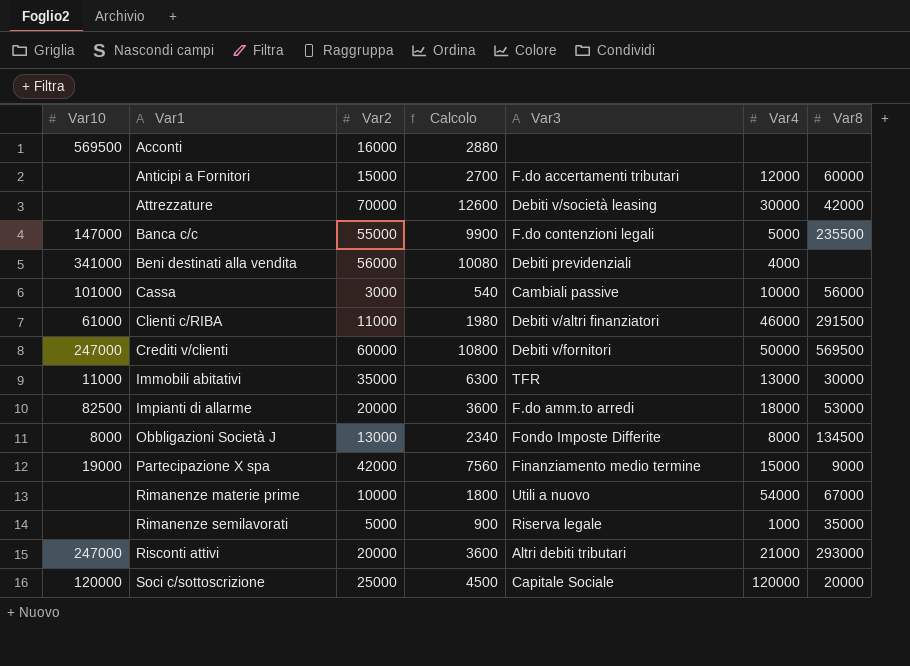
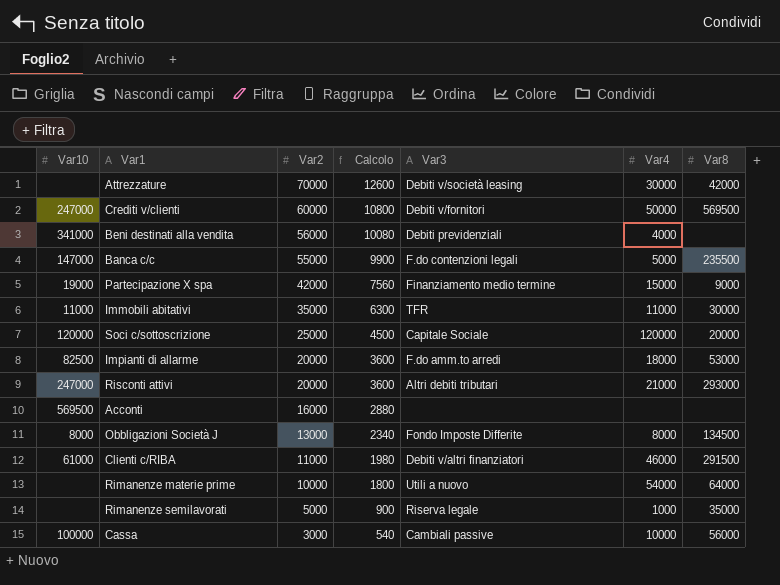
row order: Var1 ascending -> Var2 descending
row Anticipi a Fornitori: none | 15000 | 2700 | F.do accertamenti tributari | 12000 | 60000 -> none
Immobili abitativi | Var4: 13000 -> 11000
Rimanenze materie prime | Var8: 67000 -> 64000
Cassa | Var10: 101000 -> 100000

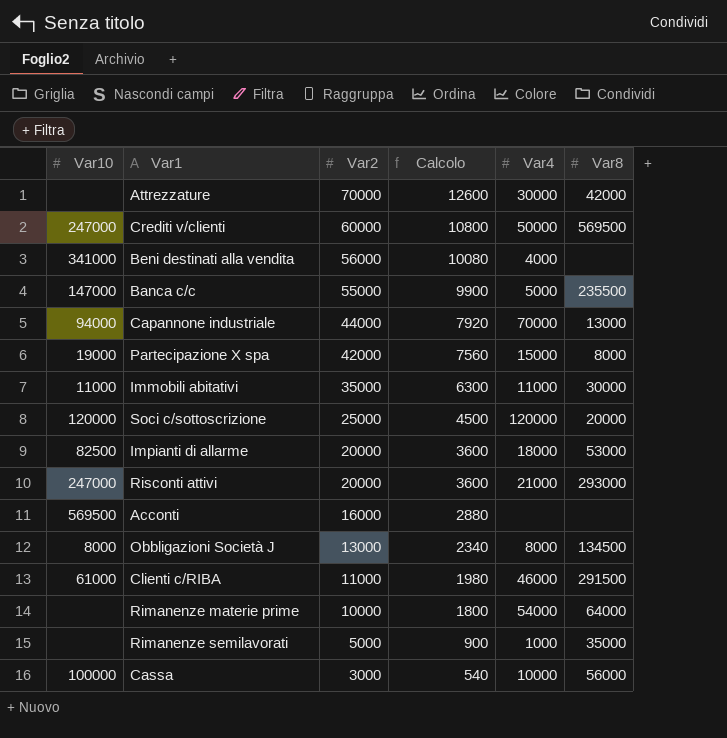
column Var3 | position: 5 -> none
row Capannone industriale: none -> 94000 | 44000 | 7920 | 70000 | 13000
Partecipazione X spa | Var8: 9000 -> 8000

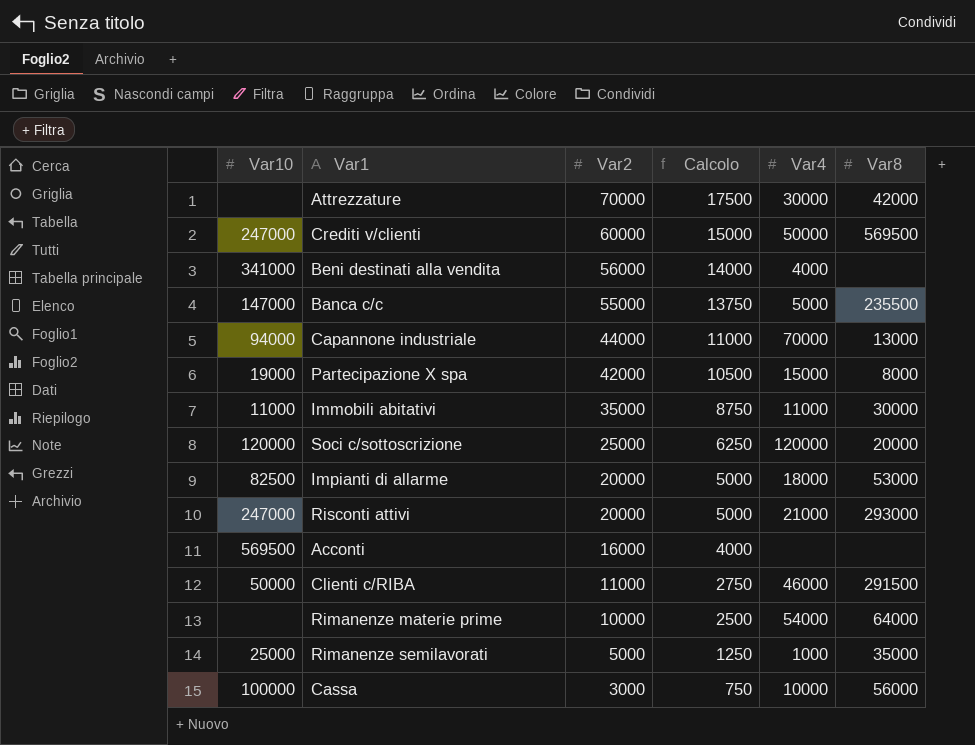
column Calcolo | formula: [Var2] * 0,18 -> [Var2] * 0,25
row Obbligazioni Società J: 8000 | 13000 | 2340 | 8000 | 134500 -> none
Clienti c/RIBA | Var10: 61000 -> 50000
Rimanenze semilavorati | Var10: none -> 25000

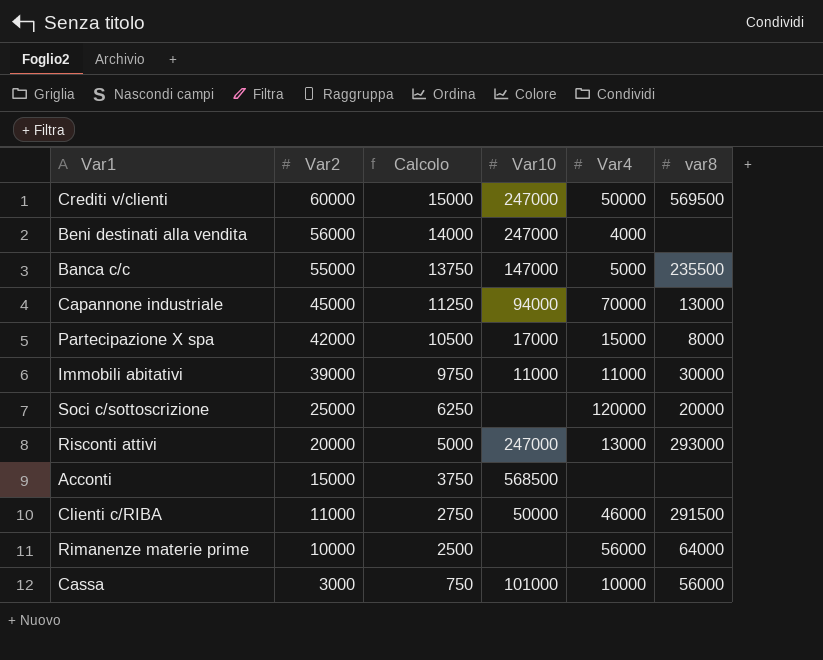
column Var10 | position: 1 -> 4
column name: Var8 -> var8
row Attrezzature: none | 70000 | 17500 | 30000 | 42000 -> none
row Impianti di allarme: 82500 | 20000 | 5000 | 18000 | 53000 -> none
row Rimanenze semilavorati: 25000 | 5000 | 1250 | 1000 | 35000 -> none
Beni destinati alla vendita | Var10: 341000 -> 247000
Capannone industriale | Var2: 44000 -> 45000
Capannone industriale | Calcolo: 11000 -> 11250
Partecipazione X spa | Var10: 19000 -> 17000
Immobili abitativi | Var2: 35000 -> 39000
Immobili abitativi | Calcolo: 8750 -> 9750
Soci c/sottoscrizione | Var10: 120000 -> none
Risconti attivi | Var4: 21000 -> 13000
Acconti | Var2: 16000 -> 15000
Acconti | Calcolo: 4000 -> 3750
Acconti | Var10: 569500 -> 568500
Rimanenze materie prime | Var4: 54000 -> 56000
Cassa | Var10: 100000 -> 101000

